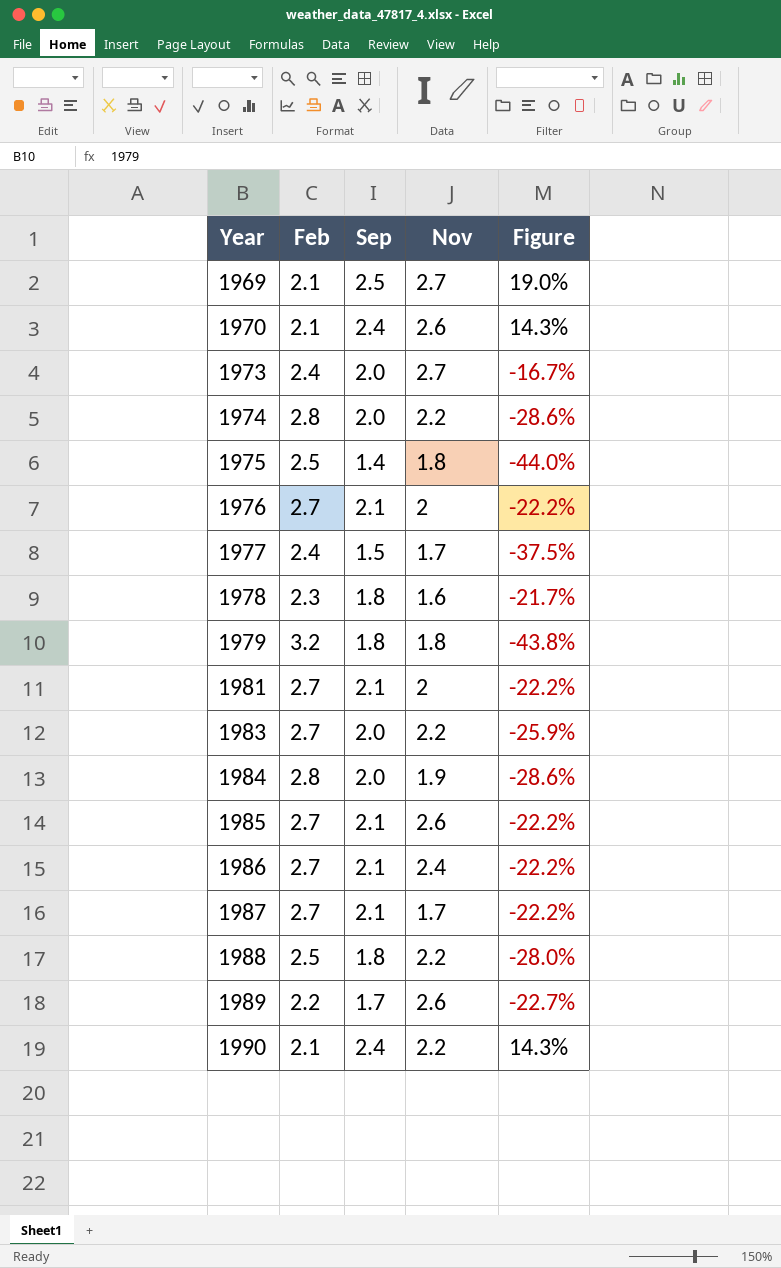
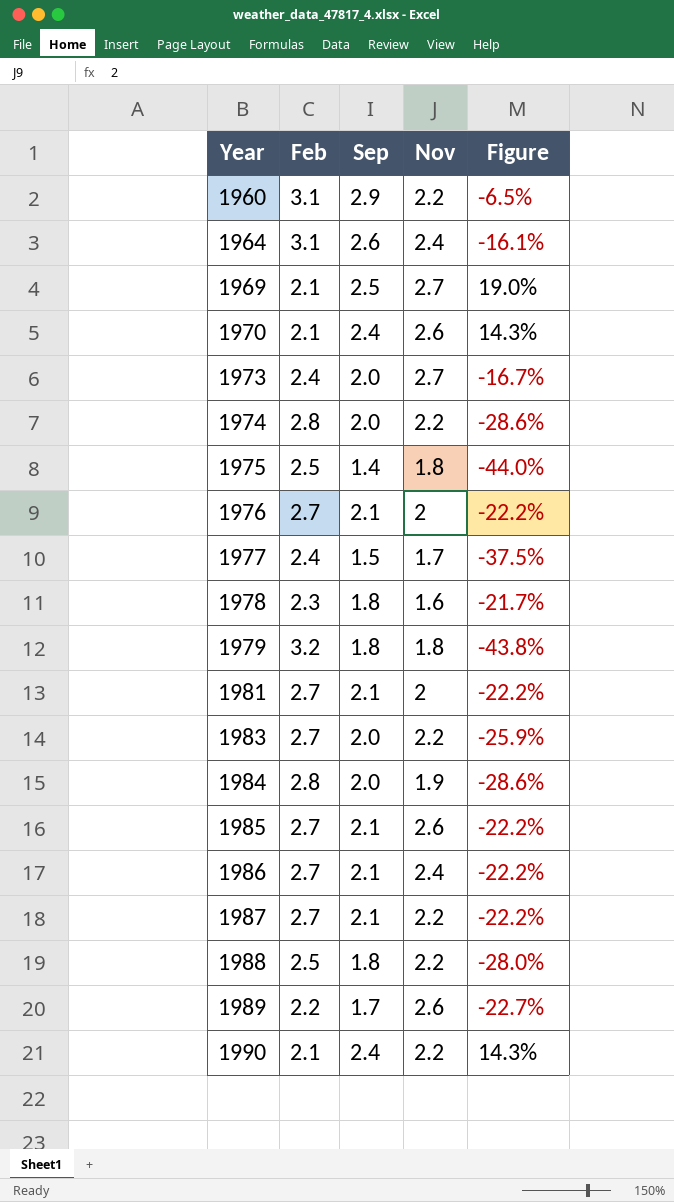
row 1960: none -> 3.1 | 2.9 | 2.2 | -6.5%
row 1964: none -> 3.1 | 2.6 | 2.4 | -16.1%
1987 | Nov: 1.7 -> 2.2

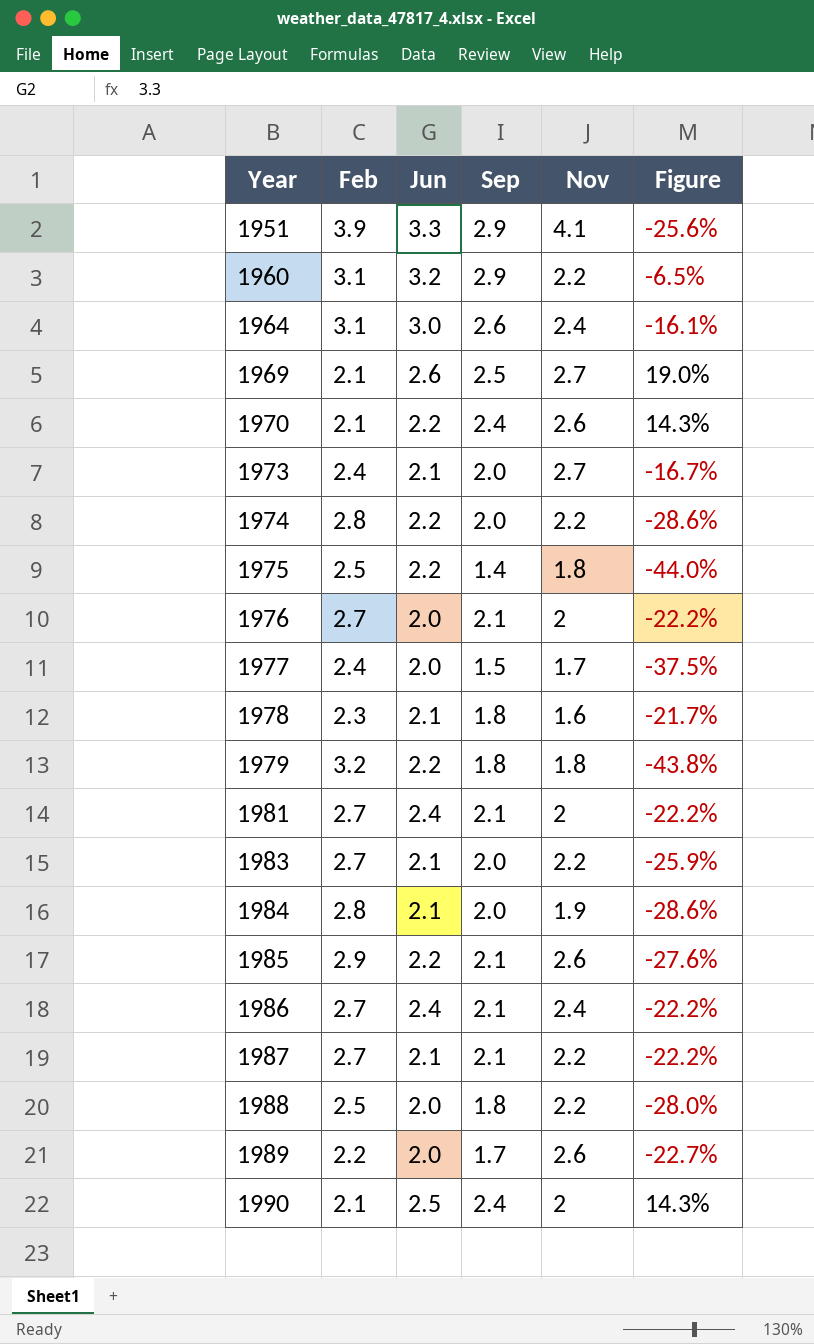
column Jun | position: none -> 3
row 1951: none -> 3.9 | 3.3 | 2.9 | 4.1 | -25.6%
1985 | Feb: 2.7 -> 2.9
1985 | Figure: -22.2% -> -27.6%
1990 | Nov: 2.2 -> 2

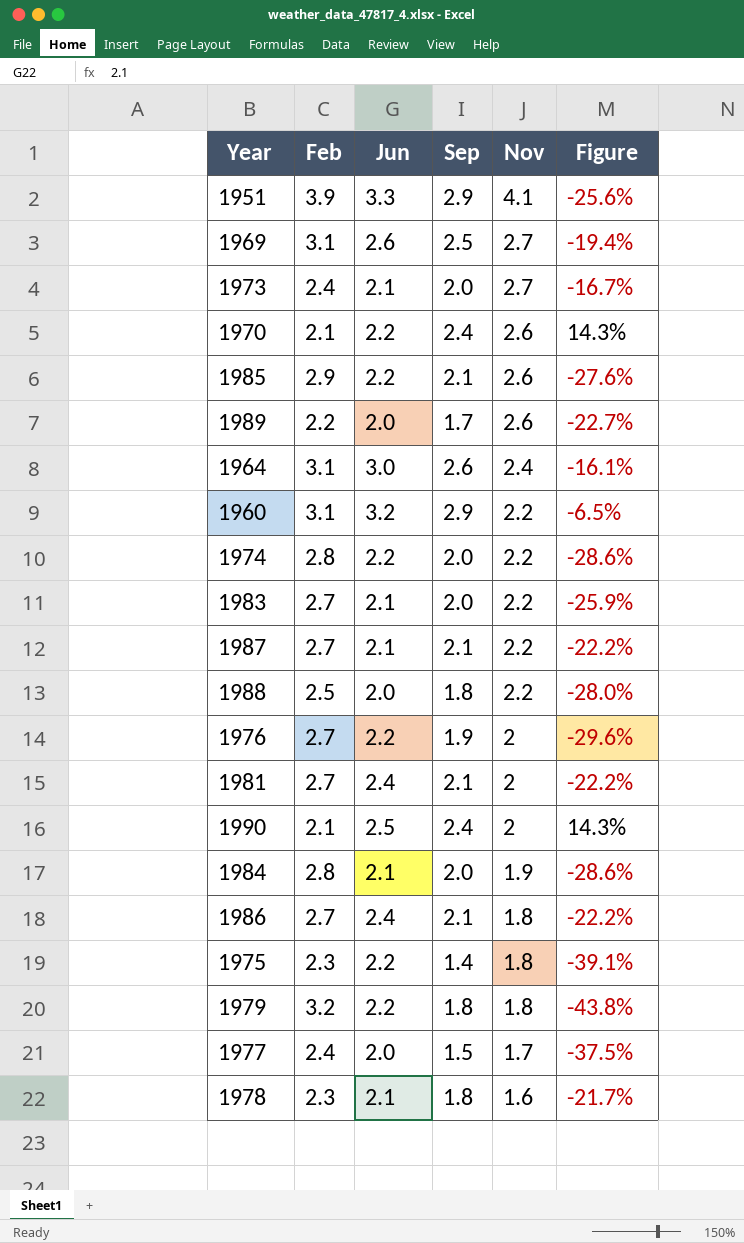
row order: Year ascending -> Nov descending
1969 | Feb: 2.1 -> 3.1
1969 | Figure: 19.0% -> -19.4%
1976 | Jun: 2.0 -> 2.2
1976 | Sep: 2.1 -> 1.9
1976 | Figure: -22.2% -> -29.6%
1986 | Nov: 2.4 -> 1.8
1975 | Feb: 2.5 -> 2.3
1975 | Figure: -44.0% -> -39.1%

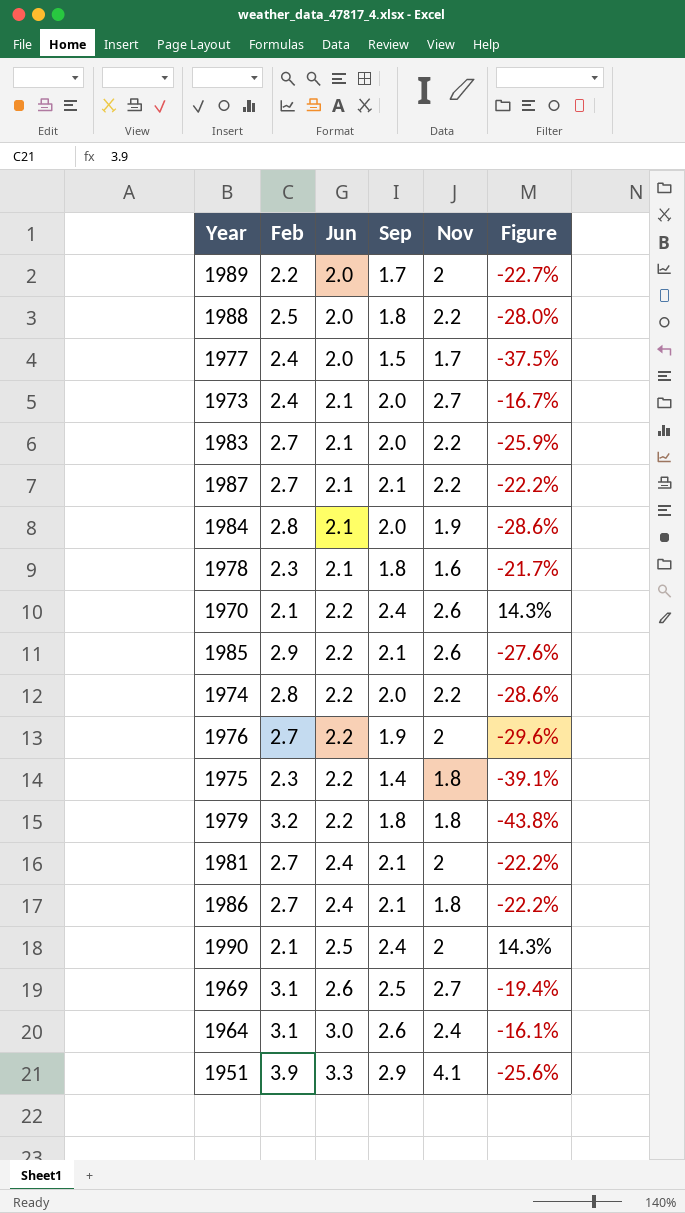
row order: Nov descending -> Jun ascending
row 1960: 3.1 | 3.2 | 2.9 | 2.2 | -6.5% -> none
1989 | Nov: 2.6 -> 2

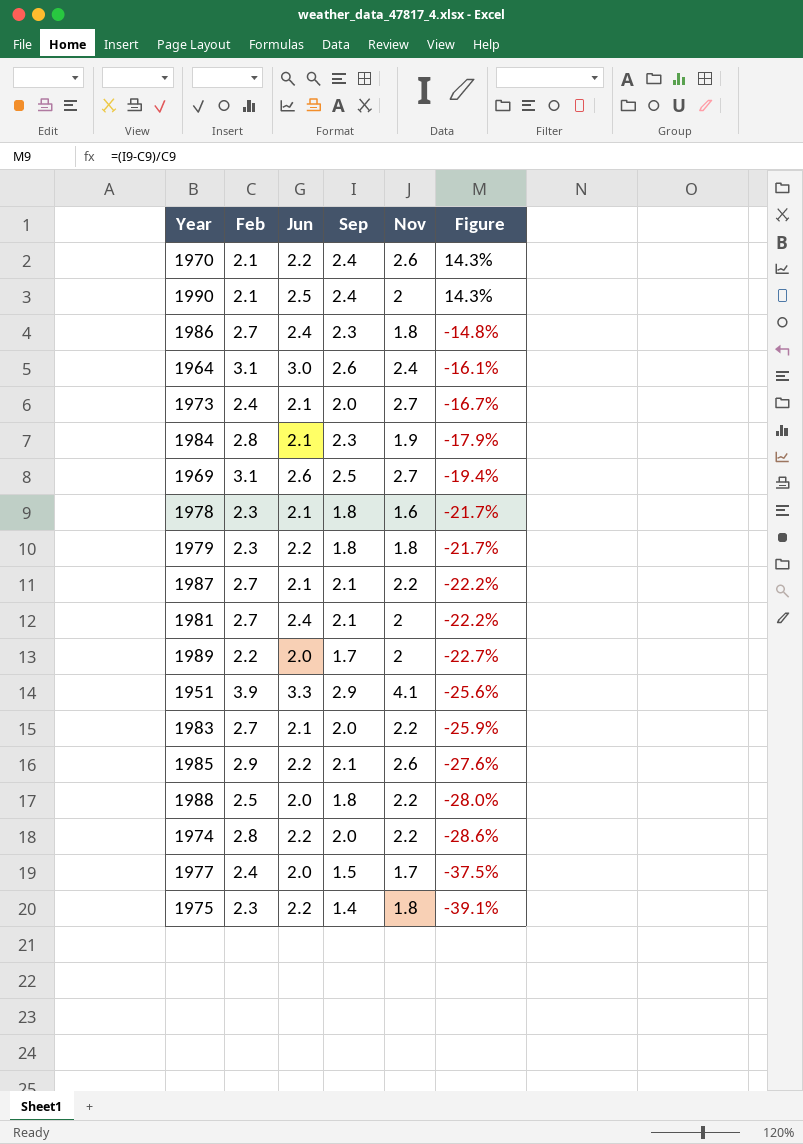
row order: Jun ascending -> Figure descending
row 1976: 2.7 | 2.2 | 1.9 | 2 | -29.6% -> none
1986 | Sep: 2.1 -> 2.3
1986 | Figure: -22.2% -> -14.8%
1984 | Sep: 2.0 -> 2.3
1984 | Figure: -28.6% -> -17.9%
1979 | Feb: 3.2 -> 2.3
1979 | Figure: -43.8% -> -21.7%

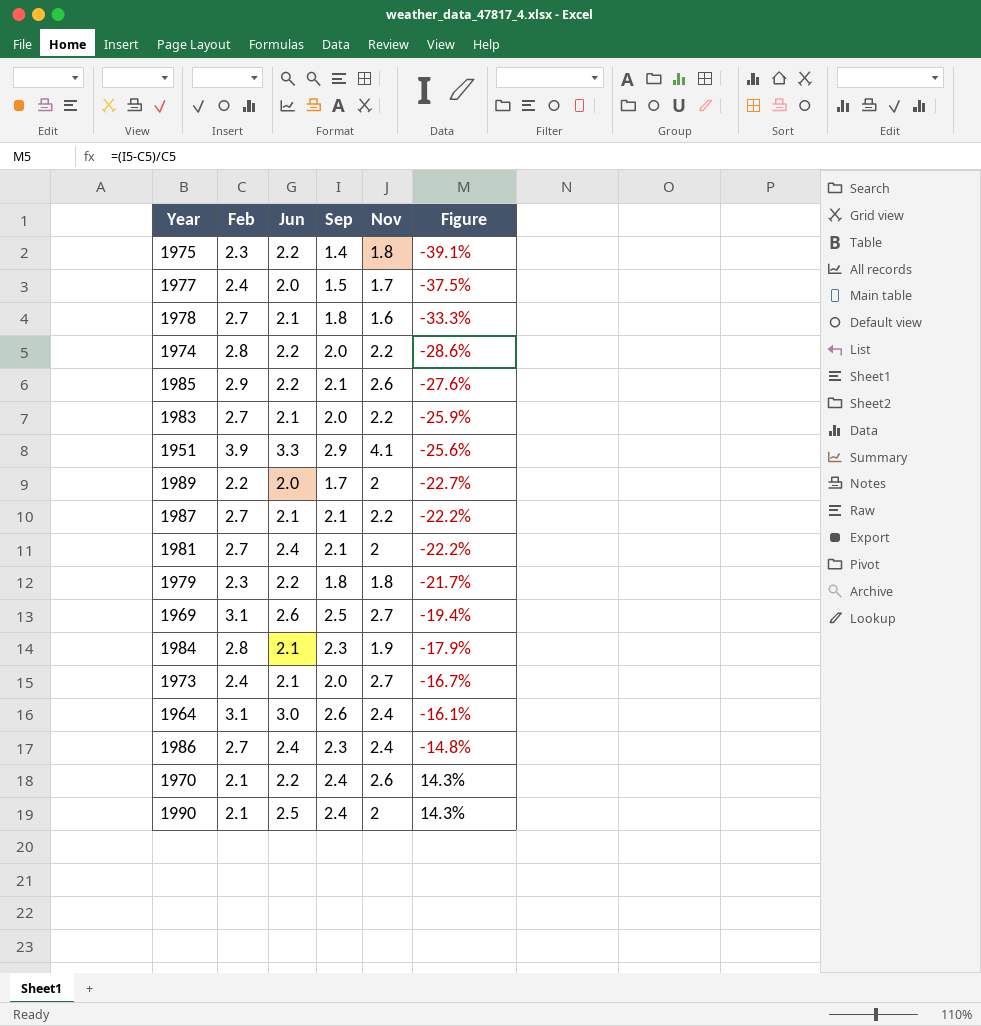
row order: Figure descending -> Figure ascending
row 1988: 2.5 | 2.0 | 1.8 | 2.2 | -28.0% -> none
1978 | Feb: 2.3 -> 2.7
1978 | Figure: -21.7% -> -33.3%
1986 | Nov: 1.8 -> 2.4

